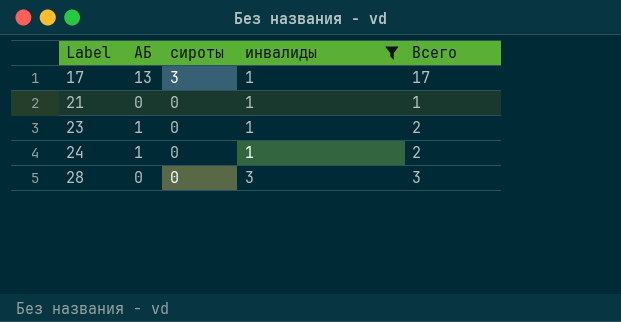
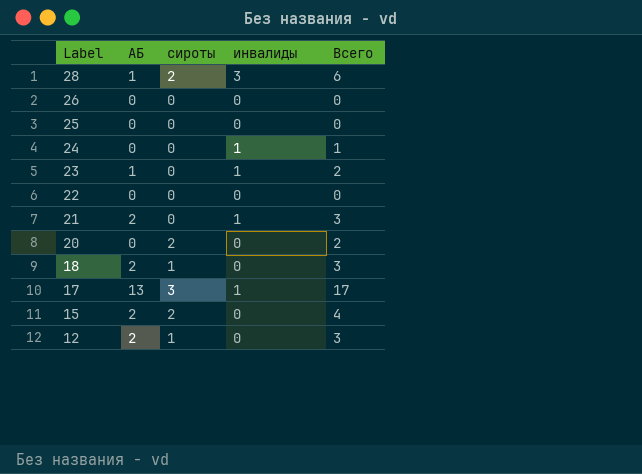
filter: инвалиды != 0 -> none
row order: Label ascending -> Label descending
28 | АБ: 0 -> 1
28 | сироты: 0 -> 2
28 | Всего: 3 -> 6
24 | АБ: 1 -> 0
24 | Всего: 2 -> 1
21 | АБ: 0 -> 2
21 | Всего: 1 -> 3

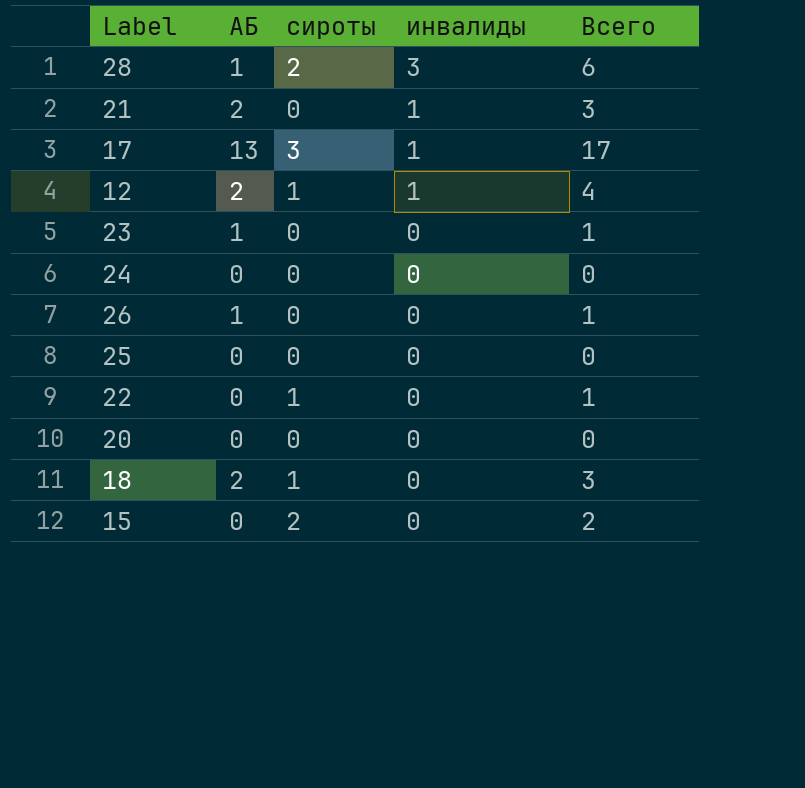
row order: Label descending -> инвалиды descending
12 | инвалиды: 0 -> 1
12 | Всего: 3 -> 4
23 | инвалиды: 1 -> 0
23 | Всего: 2 -> 1
24 | инвалиды: 1 -> 0
24 | Всего: 1 -> 0
26 | АБ: 0 -> 1
26 | Всего: 0 -> 1
22 | сироты: 0 -> 1
22 | Всего: 0 -> 1
20 | сироты: 2 -> 0
20 | Всего: 2 -> 0
15 | АБ: 2 -> 0
15 | Всего: 4 -> 2

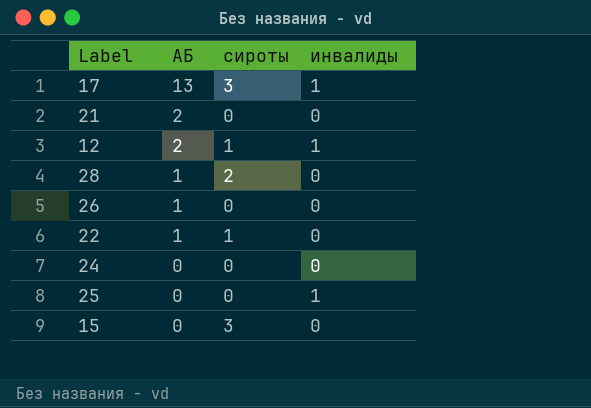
row order: инвалиды descending -> АБ descending
column Всего | formula: [АБ] + [сироты] + [инвалиды] -> none
row 23: 1 | 0 | 0 | 1 -> none
row 20: 0 | 0 | 0 | 0 -> none
row 18: 2 | 1 | 0 | 3 -> none
21 | инвалиды: 1 -> 0
28 | инвалиды: 3 -> 0
22 | АБ: 0 -> 1
25 | инвалиды: 0 -> 1
15 | сироты: 2 -> 3

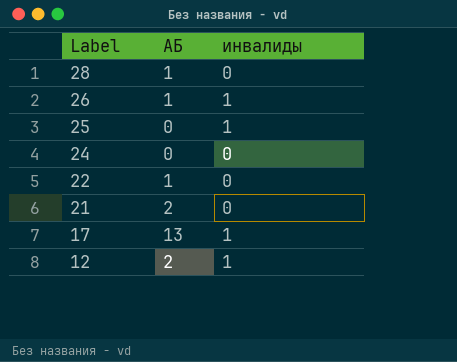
row order: АБ descending -> Label descending
column сироты | position: 3 -> none
row 15: 0 | 3 | 0 -> none
26 | инвалиды: 0 -> 1

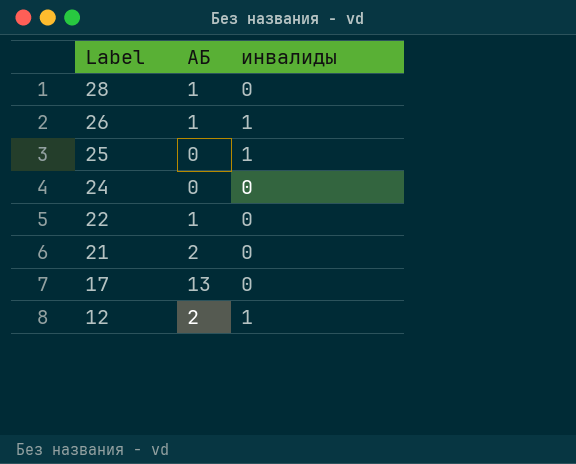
17 | инвалиды: 1 -> 0

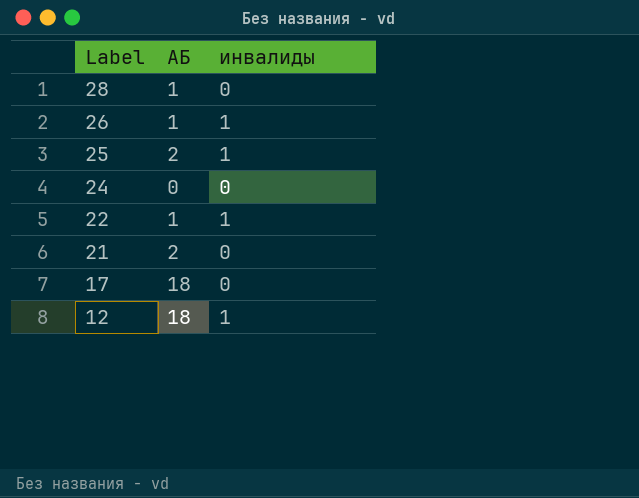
25 | АБ: 0 -> 2
22 | инвалиды: 0 -> 1
17 | АБ: 13 -> 18
12 | АБ: 2 -> 18

